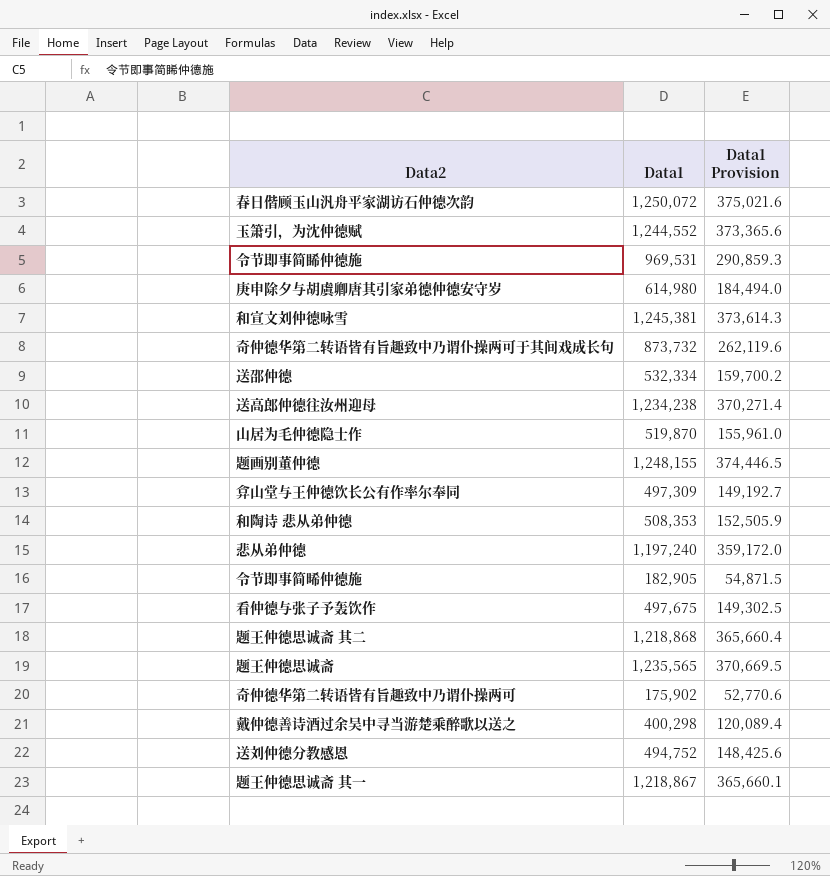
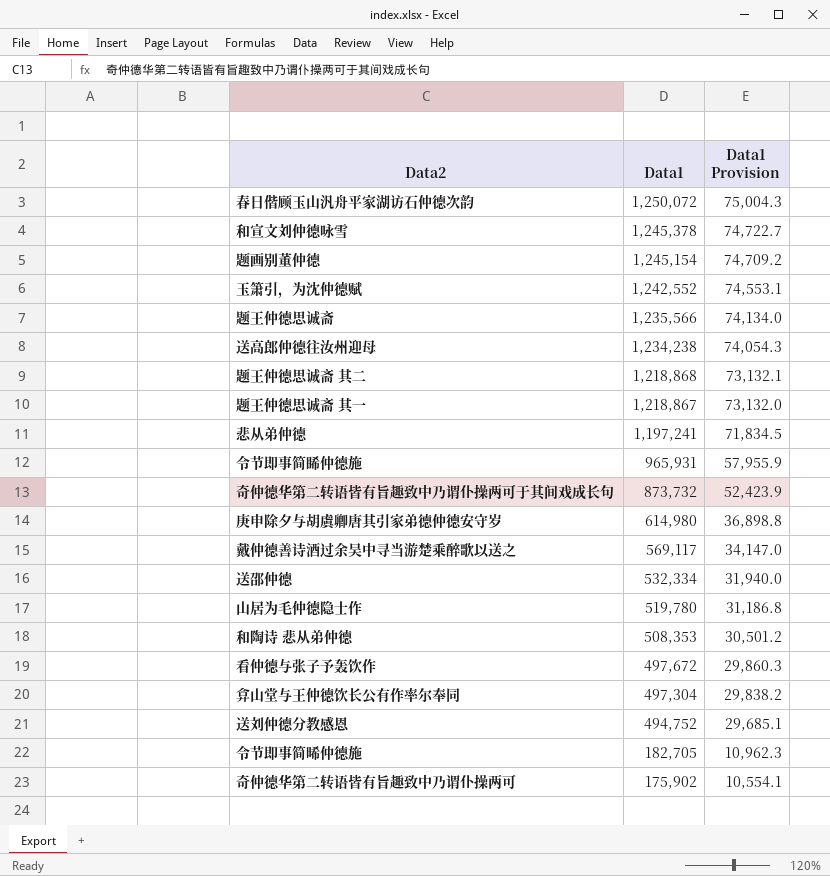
row order: none -> Data1 descending
column Data1 Provision | formula: [Data1] * 0.3 -> [Data1] * 0.06
和宣文刘仲德咏雪 | Data1: 1,245,381 -> 1,245,378
题画别董仲德 | Data1: 1,248,155 -> 1,245,154
玉箫引，为沈仲德赋 | Data1: 1,244,552 -> 1,242,552
题王仲德思诚斋 | Data1: 1,235,565 -> 1,235,566
悲从弟仲德 | Data1: 1,197,240 -> 1,197,241
令节即事简睎仲德施 | Data1: 969,531 -> 965,931
戴仲德善诗酒过余吴中寻当游楚乘醉歌以送之 | Data1: 400,298 -> 569,117
山居为毛仲德隐士作 | Data1: 519,870 -> 519,780
看仲德与张子予轰饮作 | Data1: 497,675 -> 497,672
弇山堂与王仲德饮长公有作率尔奉同 | Data1: 497,309 -> 497,304
令节即事简晞仲德施 | Data1: 182,905 -> 182,705

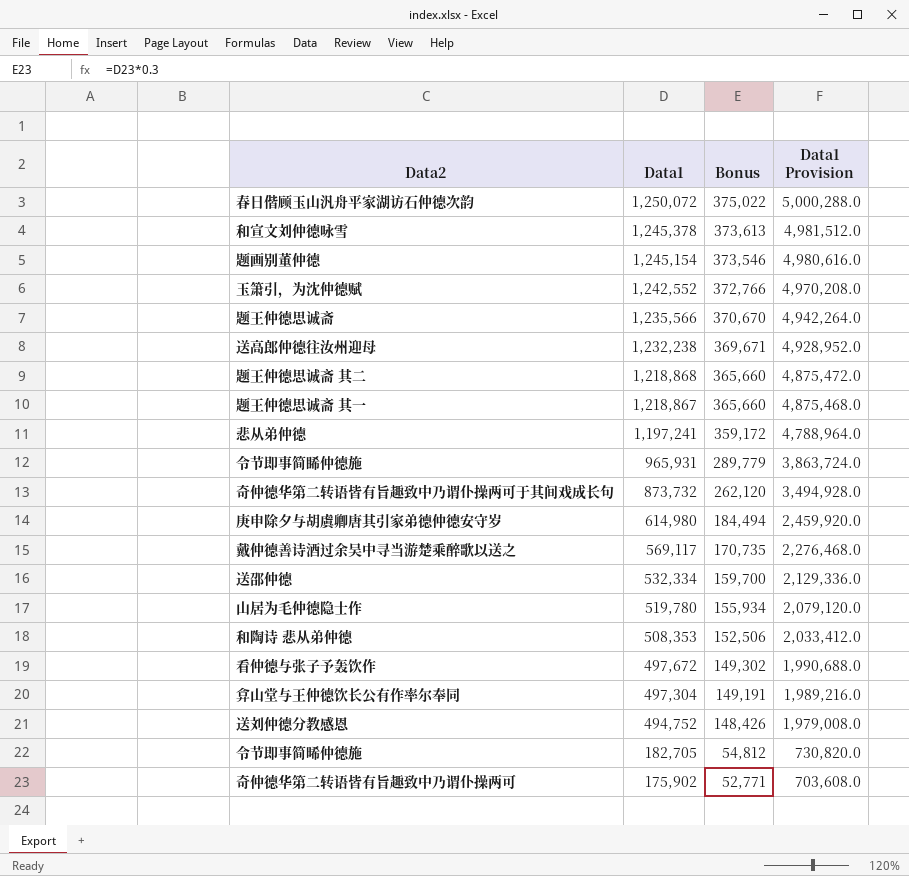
column Bonus | formula: none -> [Data1] * 0.3
column Data1 Provision | formula: [Data1] * 0.06 -> [Data1] * 4
送高郎仲德往汝州迎母 | Data1: 1,234,238 -> 1,232,238

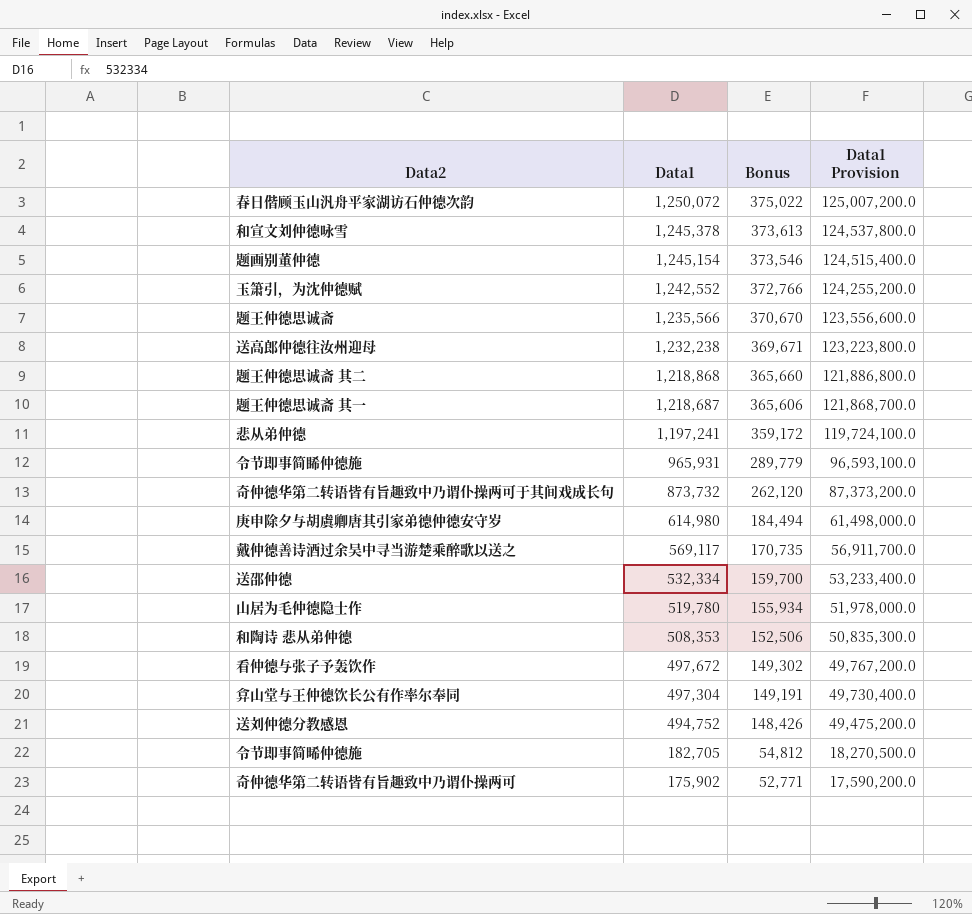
column Data1 Provision | formula: [Data1] * 4 -> [Data1] * 100
题王仲德思诚斋 其一 | Data1: 1,218,867 -> 1,218,687
题王仲德思诚斋 其一 | Bonus: 365,660 -> 365,606

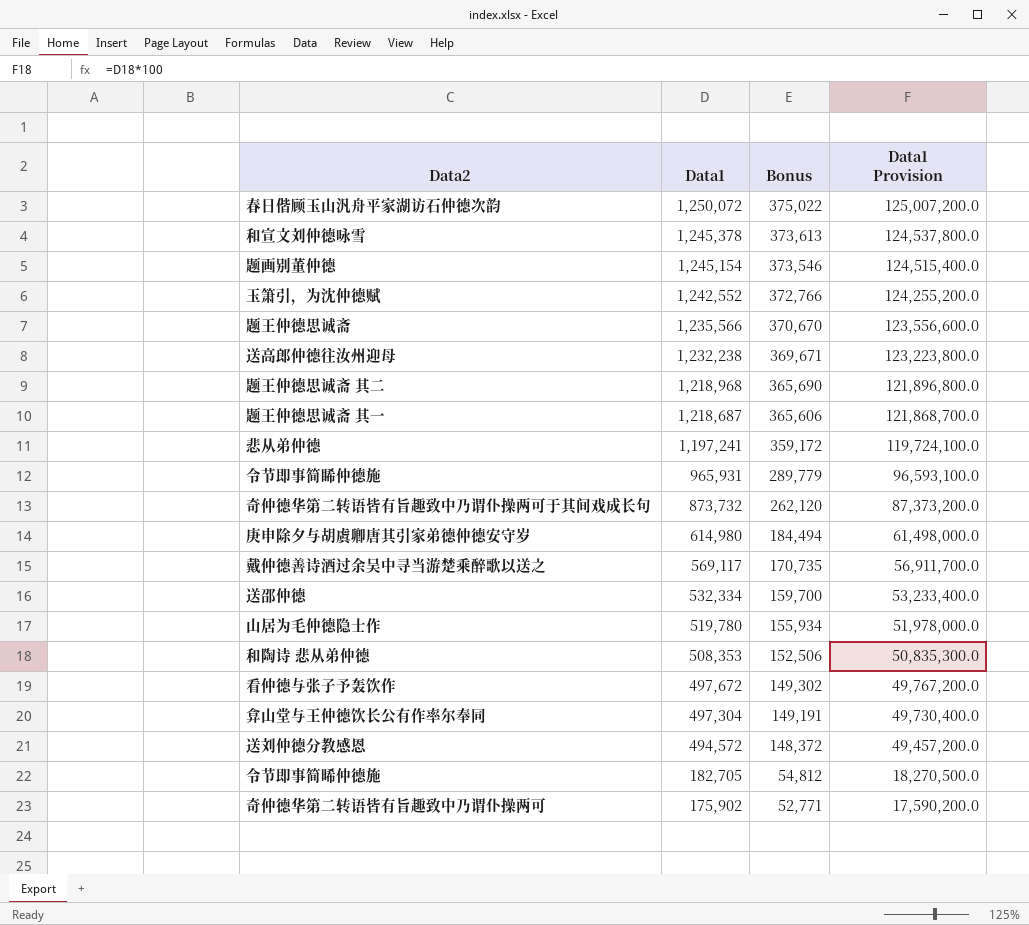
题王仲德思诚斋 其二 | Data1: 1,218,868 -> 1,218,968
题王仲德思诚斋 其二 | Bonus: 365,660 -> 365,690
题王仲德思诚斋 其二 | Data1 Provision: 121,886,800.0 -> 121,896,800.0
送刘仲德分教感恩 | Data1: 494,752 -> 494,572
送刘仲德分教感恩 | Bonus: 148,426 -> 148,372
送刘仲德分教感恩 | Data1 Provision: 49,475,200.0 -> 49,457,200.0

